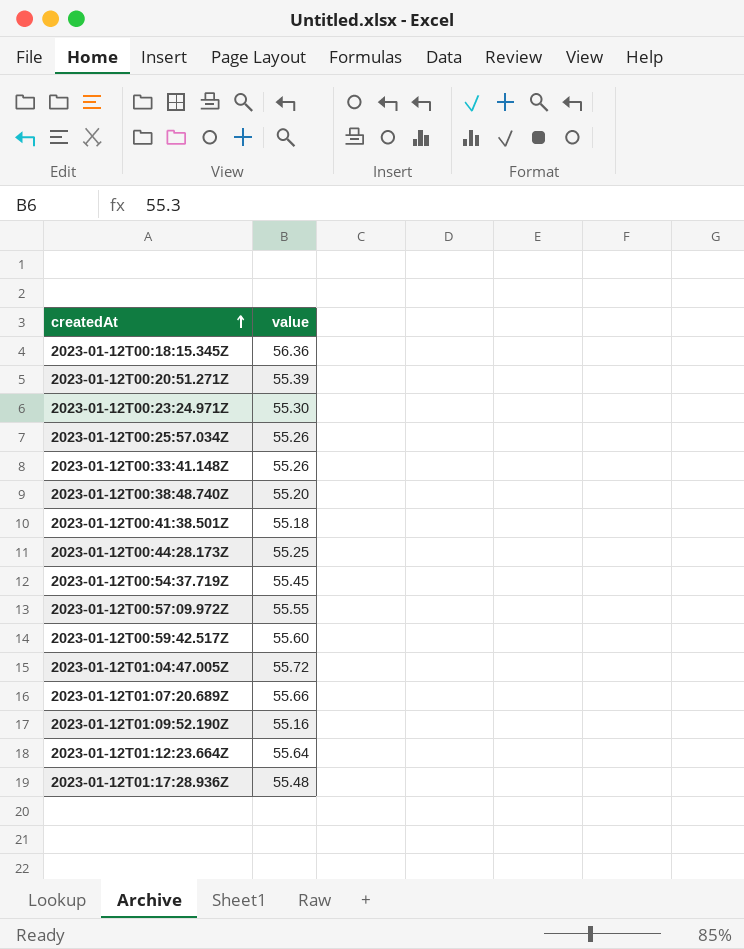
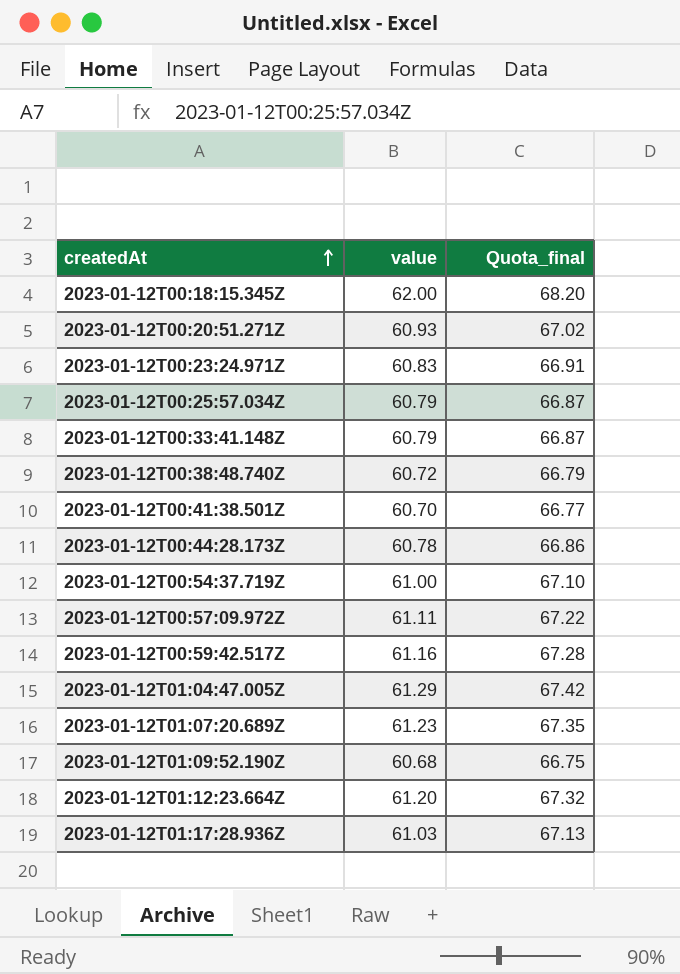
column Quota_final | formula: none -> [value] * 1.1
2023-01-12T00:18:15.345Z | value: 56.36 -> 62.00
2023-01-12T00:20:51.271Z | value: 55.39 -> 60.93
2023-01-12T00:23:24.971Z | value: 55.30 -> 60.83
2023-01-12T00:25:57.034Z | value: 55.26 -> 60.79
2023-01-12T00:33:41.148Z | value: 55.26 -> 60.79
2023-01-12T00:38:48.740Z | value: 55.20 -> 60.72
2023-01-12T00:41:38.501Z | value: 55.18 -> 60.70
2023-01-12T00:44:28.173Z | value: 55.25 -> 60.78
2023-01-12T00:54:37.719Z | value: 55.45 -> 61.00
2023-01-12T00:57:09.972Z | value: 55.55 -> 61.11
2023-01-12T00:59:42.517Z | value: 55.60 -> 61.16
2023-01-12T01:04:47.005Z | value: 55.72 -> 61.29
2023-01-12T01:07:20.689Z | value: 55.66 -> 61.23
2023-01-12T01:09:52.190Z | value: 55.16 -> 60.68
2023-01-12T01:12:23.664Z | value: 55.64 -> 61.20
2023-01-12T01:17:28.936Z | value: 55.48 -> 61.03

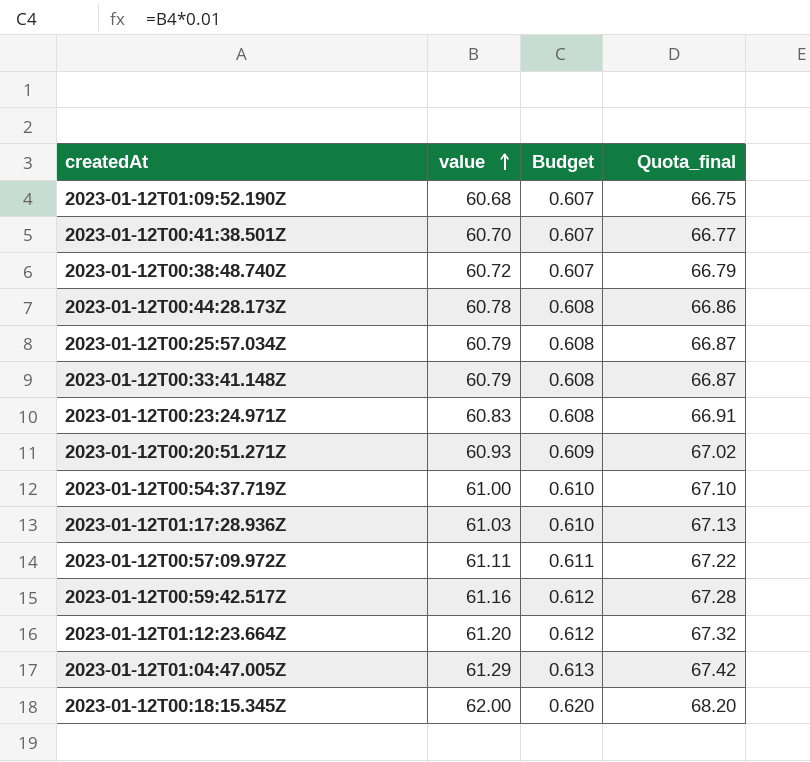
row order: createdAt ascending -> value ascending
column Budget | formula: none -> [value] * 0.01
row 2023-01-12T01:07:20.689Z: 61.23 | 67.35 -> none

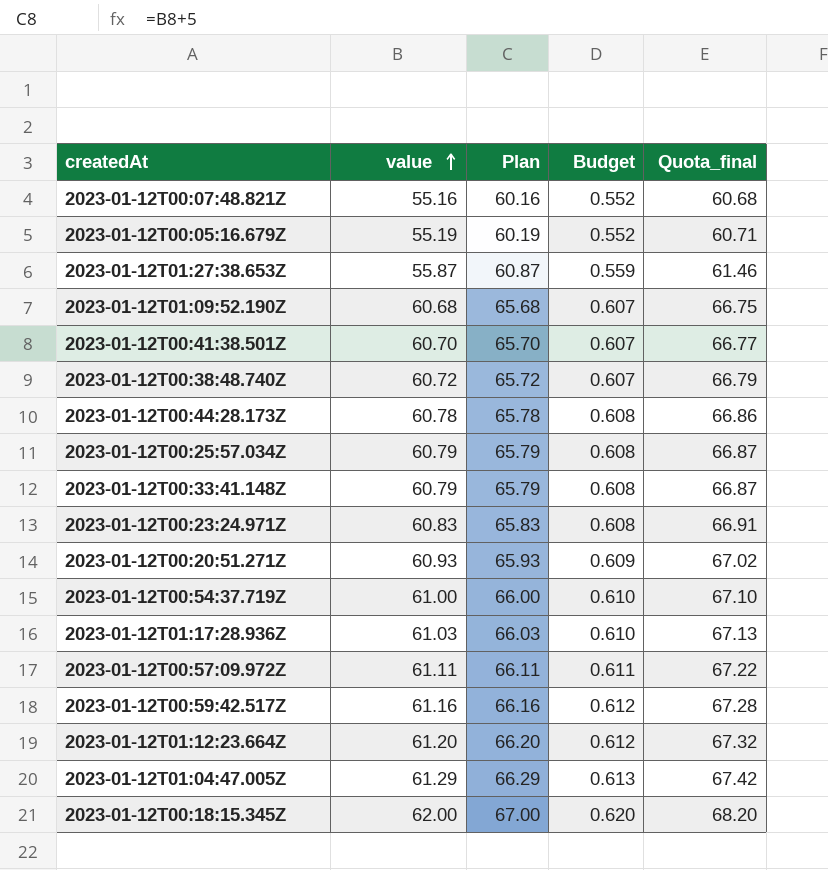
column Plan | formula: none -> [value] + 5
row 2023-01-12T00:07:48.821Z: none -> 55.16 | 60.16 | 0.552 | 60.68
row 2023-01-12T00:05:16.679Z: none -> 55.19 | 60.19 | 0.552 | 60.71
row 2023-01-12T01:27:38.653Z: none -> 55.87 | 60.87 | 0.559 | 61.46

